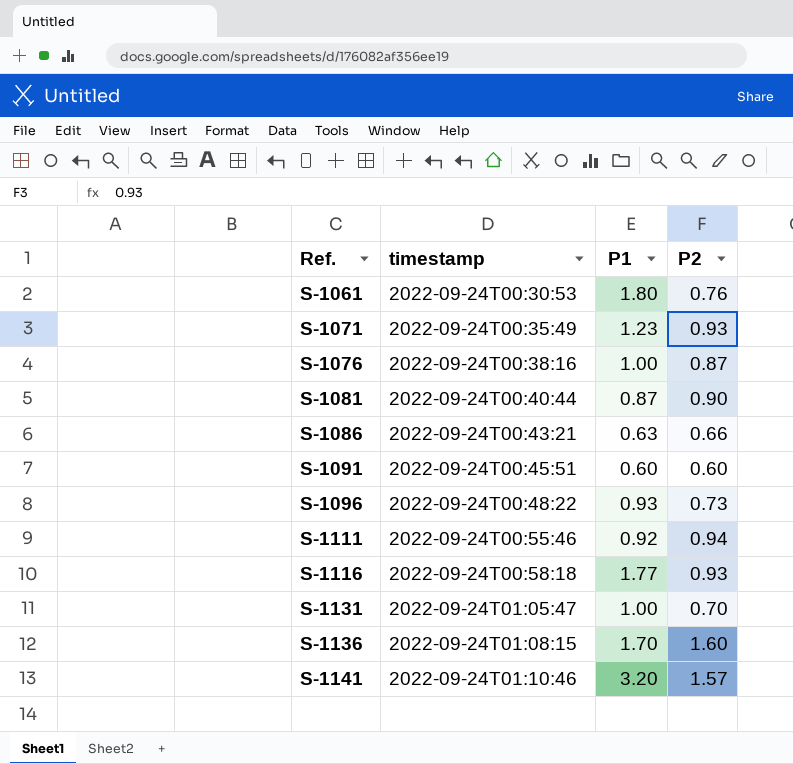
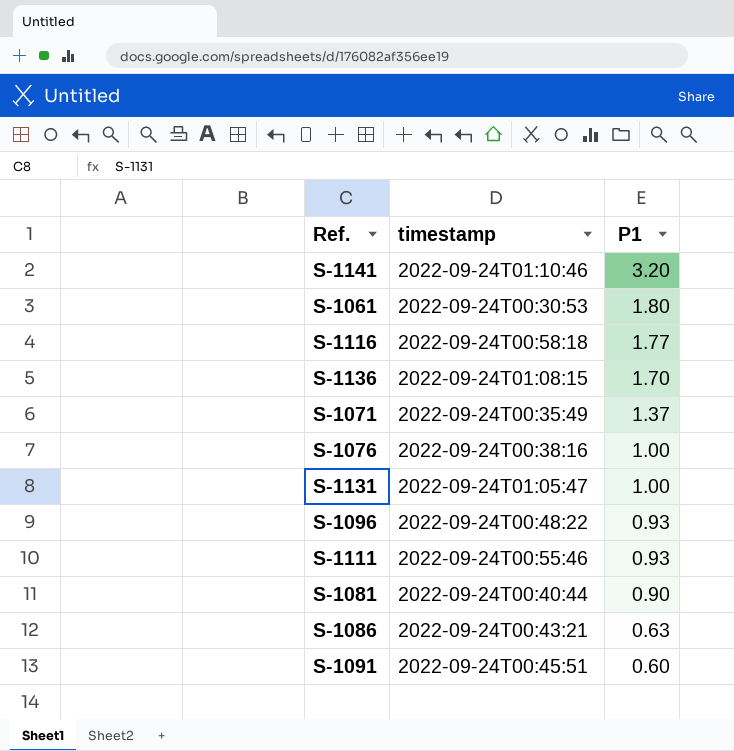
row order: Ref. ascending -> P1 descending
column P2 | position: 4 -> none
S-1071 | P1: 1.23 -> 1.37
S-1111 | P1: 0.92 -> 0.93
S-1081 | P1: 0.87 -> 0.90

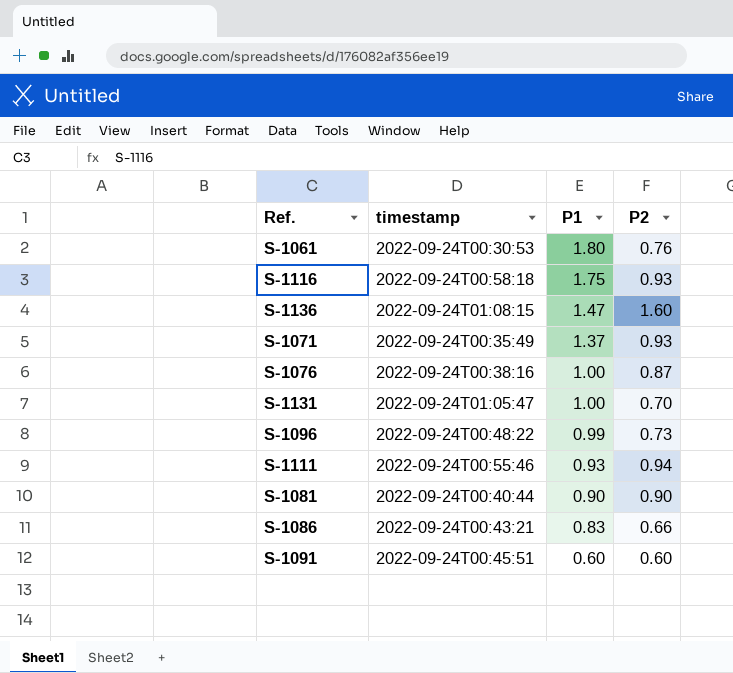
column P2 | position: none -> 4
row S-1141: 2022-09-24T01:10:46 | 3.20 -> none
S-1116 | P1: 1.77 -> 1.75
S-1136 | P1: 1.70 -> 1.47
S-1096 | P1: 0.93 -> 0.99
S-1086 | P1: 0.63 -> 0.83

